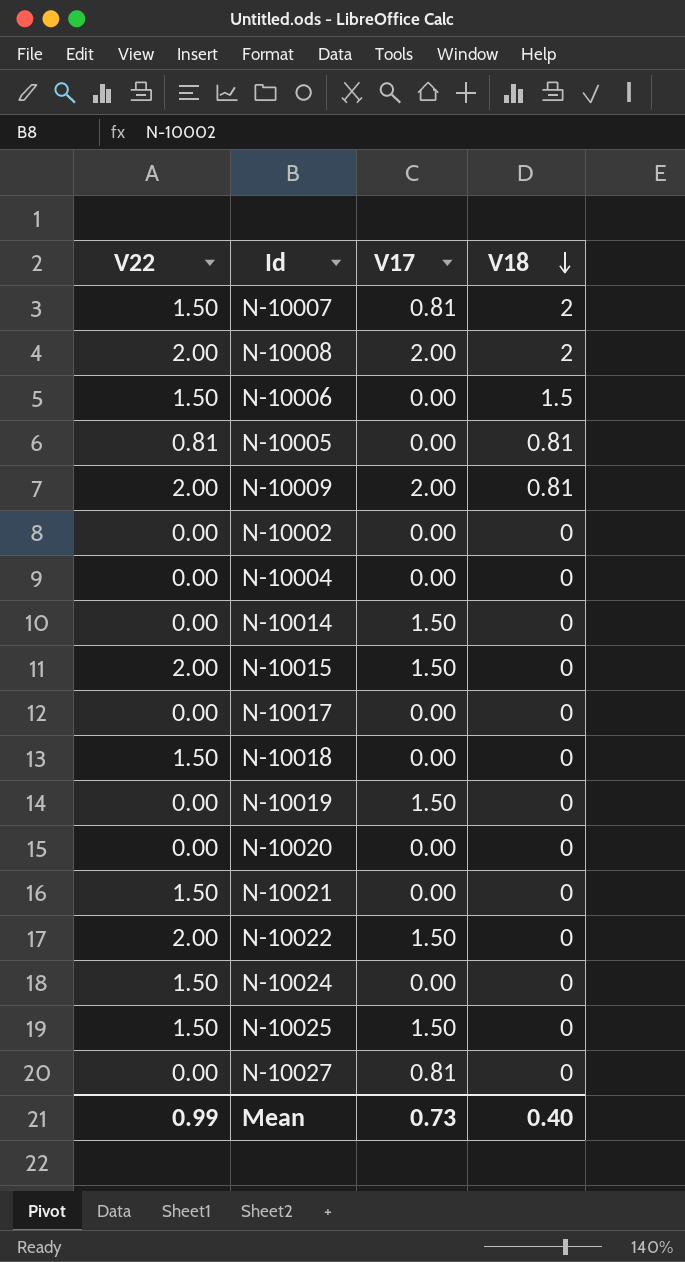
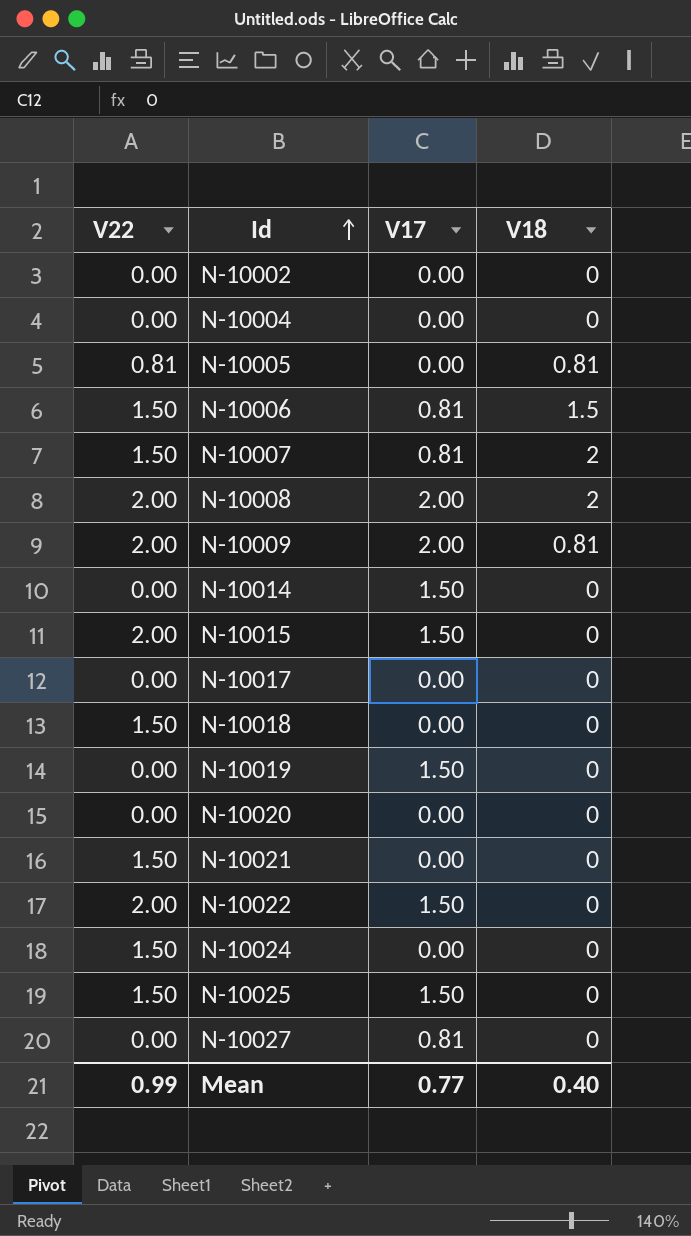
row order: V18 descending -> Id ascending
N-10006 | V17: 0.00 -> 0.81
Mean | V17: 0.73 -> 0.77

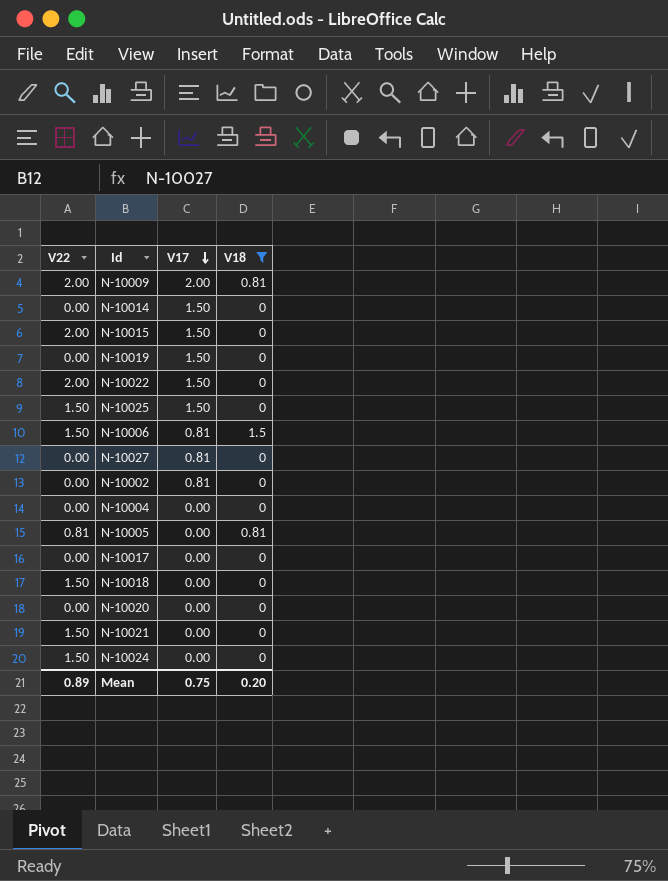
filter: none -> V18 != 2
row order: Id ascending -> V17 descending
N-10002 | V17: 0.00 -> 0.81
Mean | V22: 0.99 -> 0.89
Mean | V17: 0.77 -> 0.75
Mean | V18: 0.40 -> 0.20

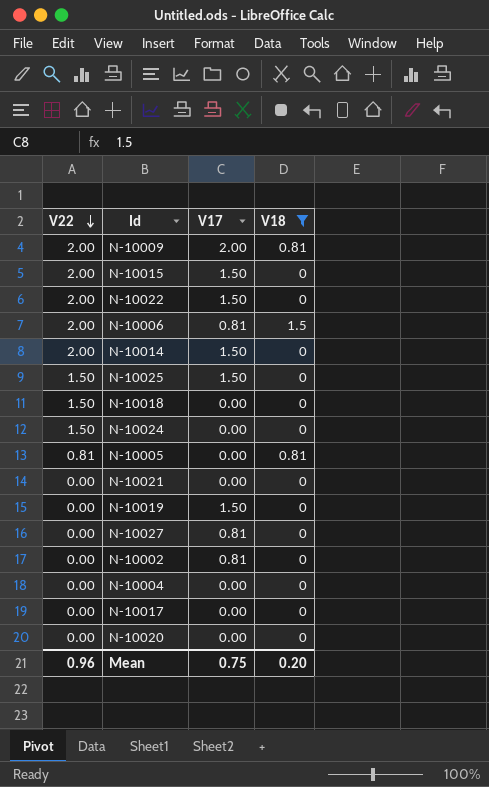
row order: V17 descending -> V22 descending
N-10006 | V22: 1.50 -> 2.00
N-10014 | V22: 0.00 -> 2.00
N-10021 | V22: 1.50 -> 0.00
Mean | V22: 0.89 -> 0.96

